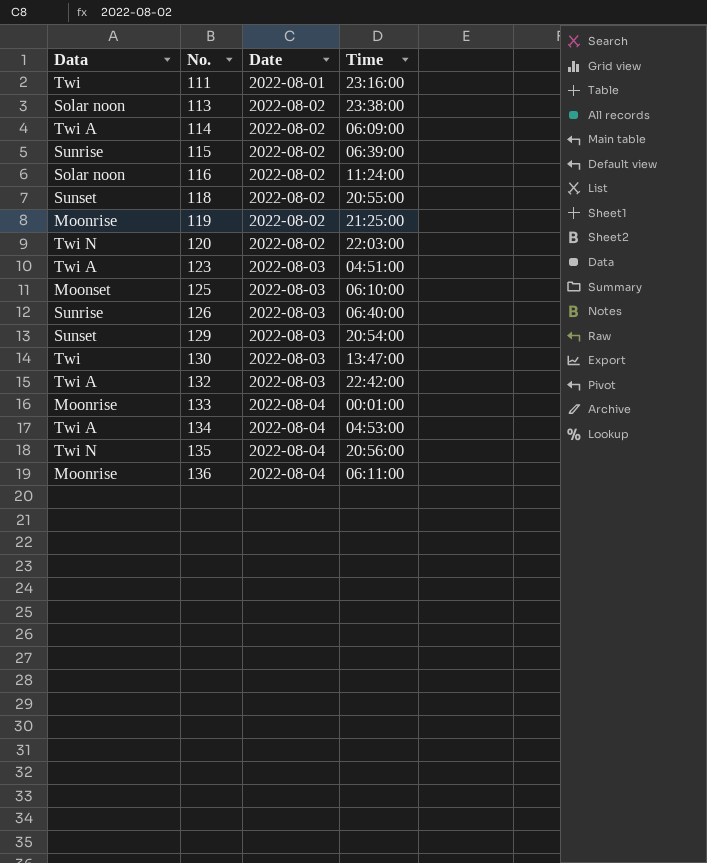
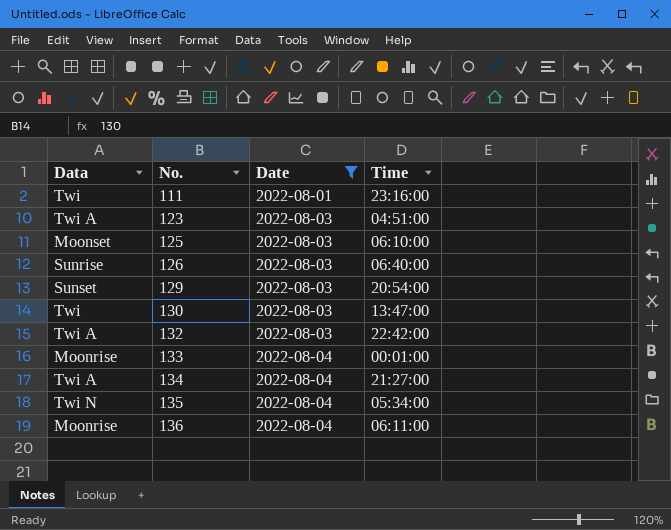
filter: none -> Date != 2022-08-02
134 | Time: 04:53:00 -> 21:27:00
135 | Time: 20:56:00 -> 05:34:00

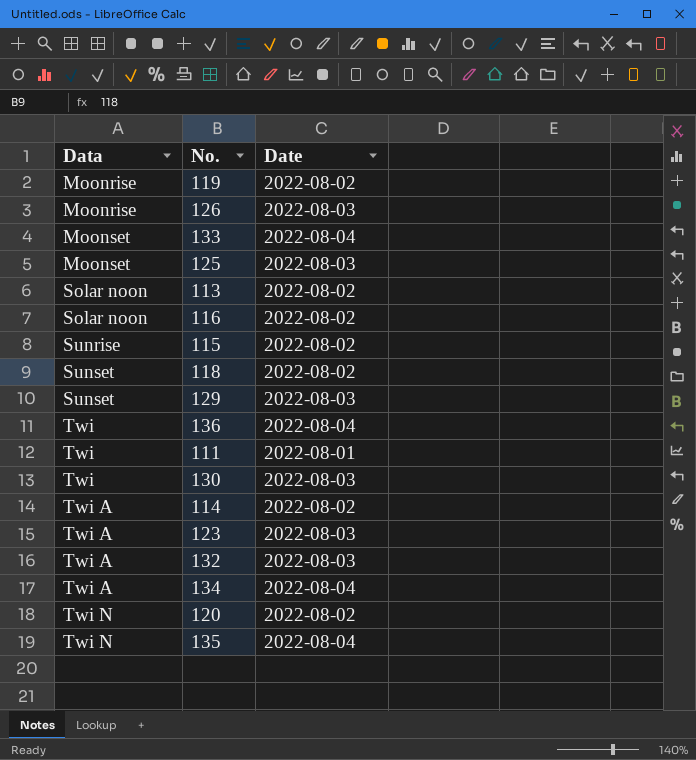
filter: Date != 2022-08-02 -> none
row order: No. ascending -> Data ascending
column Time | position: 4 -> none
126 | Data: Sunrise -> Moonrise
133 | Data: Moonrise -> Moonset
136 | Data: Moonrise -> Twi

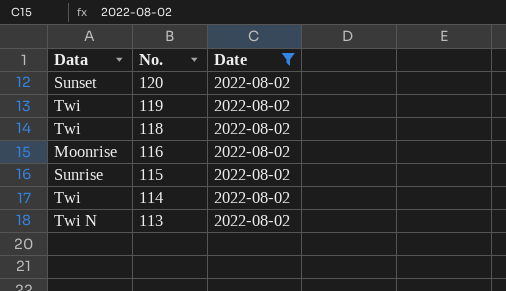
filter: none -> Date = 2022-08-02
row order: Data ascending -> No. descending
120 | Data: Twi N -> Sunset
119 | Data: Moonrise -> Twi
118 | Data: Sunset -> Twi
116 | Data: Solar noon -> Moonrise
114 | Data: Twi A -> Twi
113 | Data: Solar noon -> Twi N

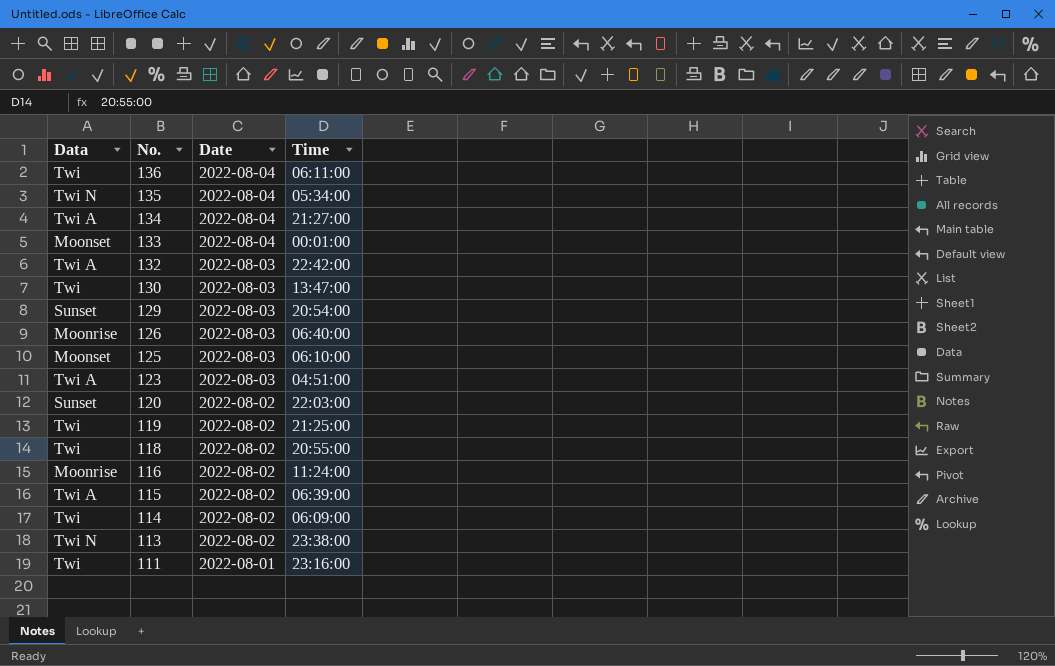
filter: Date = 2022-08-02 -> none
column Time | position: none -> 4
115 | Data: Sunrise -> Twi A

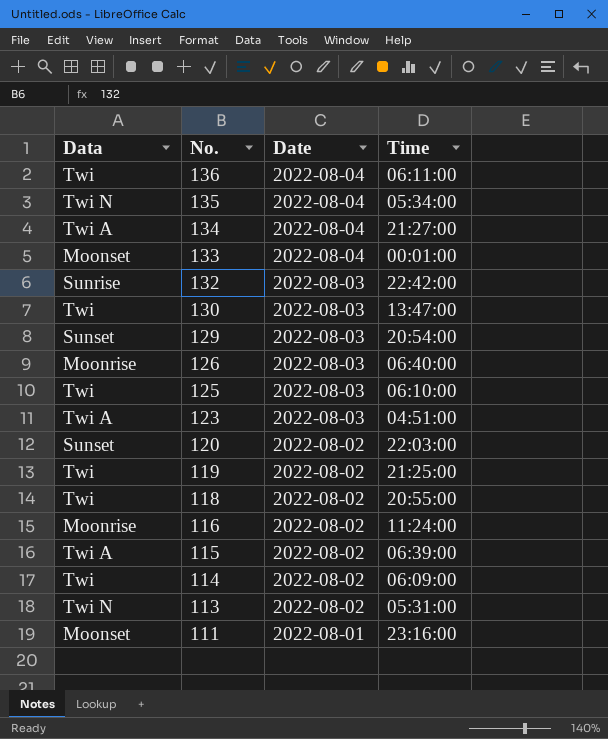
132 | Data: Twi A -> Sunrise
125 | Data: Moonset -> Twi
113 | Time: 23:38:00 -> 05:31:00
111 | Data: Twi -> Moonset

